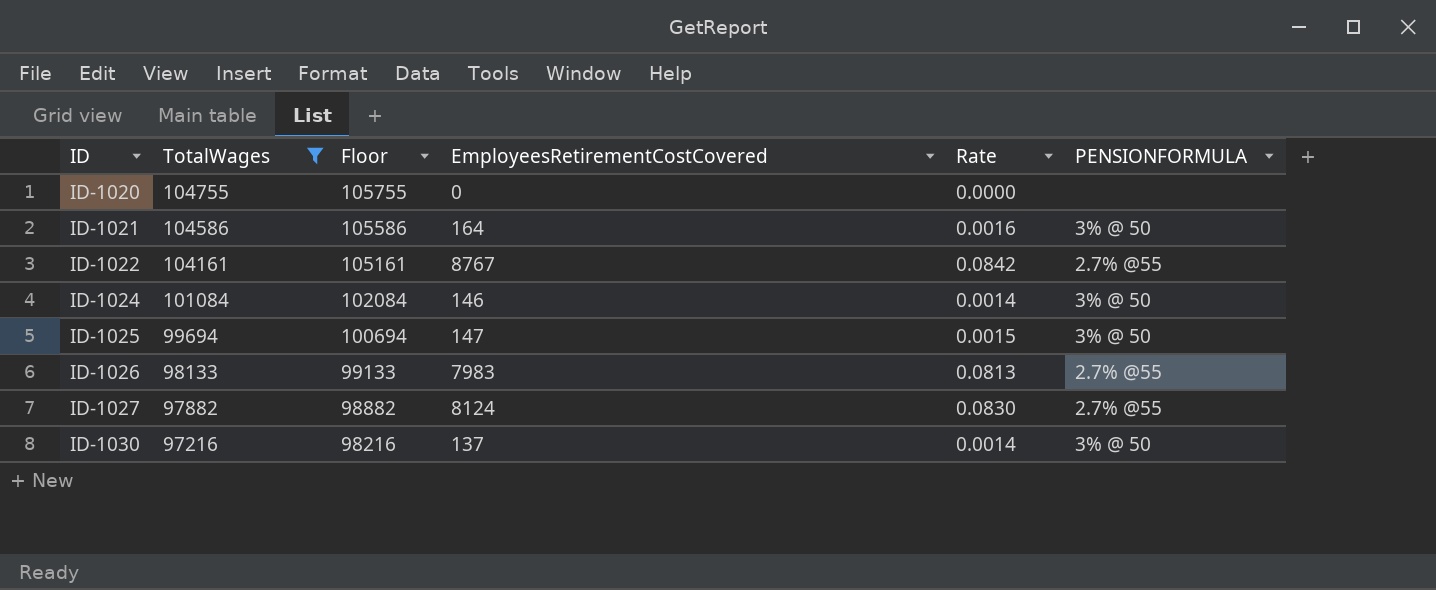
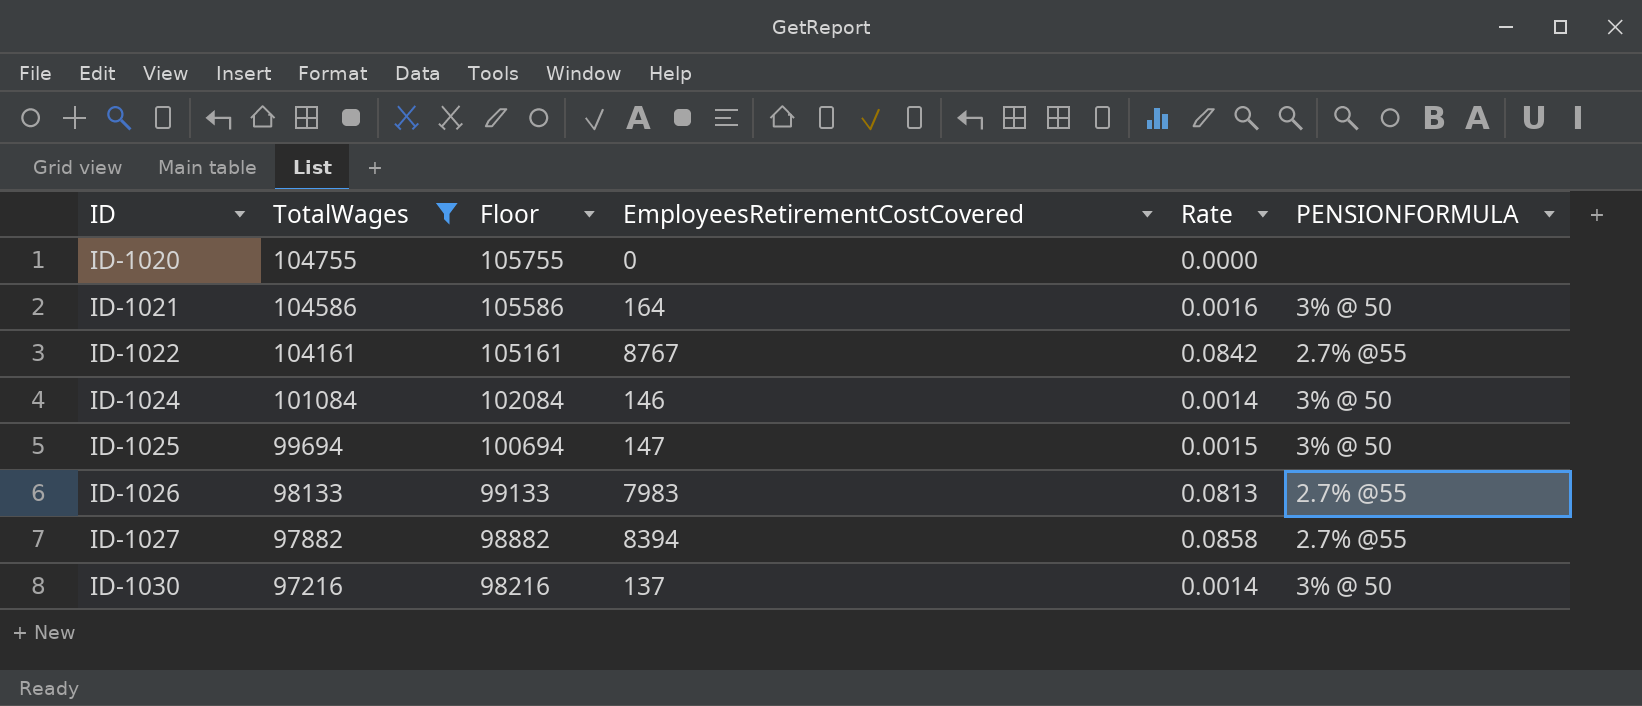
ID-1027 | EmployeesRetirementCostCovered: 8124 -> 8394
ID-1027 | Rate: 0.0830 -> 0.0858

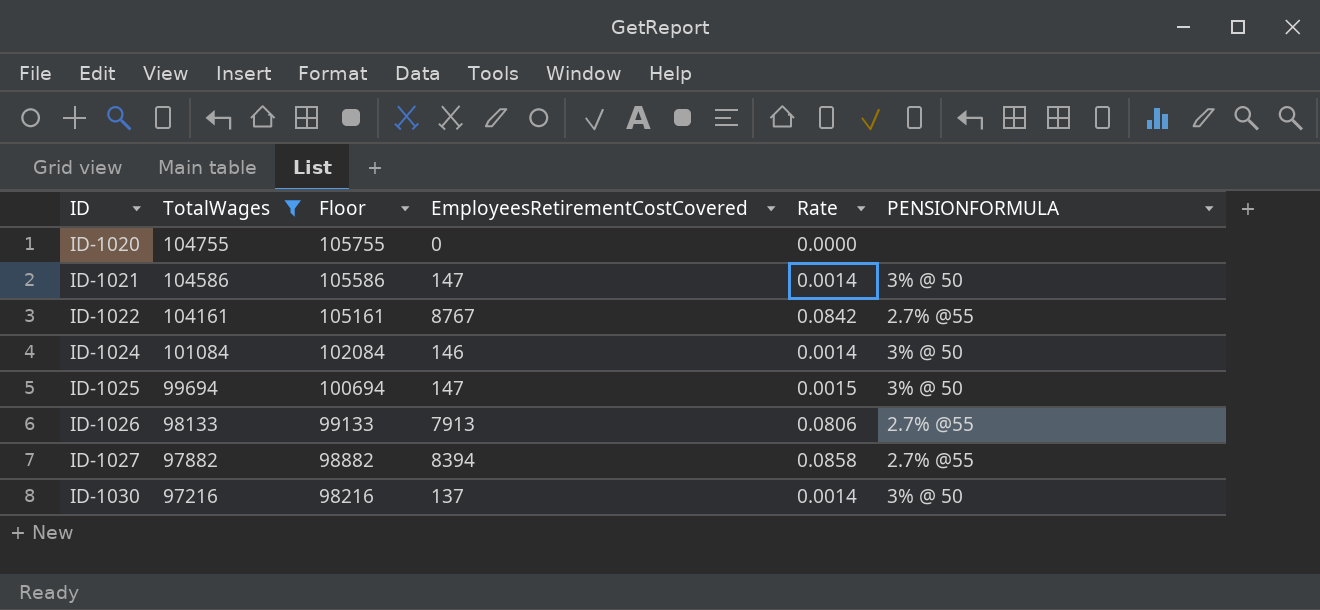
ID-1021 | EmployeesRetirementCostCovered: 164 -> 147
ID-1021 | Rate: 0.0016 -> 0.0014
ID-1026 | EmployeesRetirementCostCovered: 7983 -> 7913
ID-1026 | Rate: 0.0813 -> 0.0806

